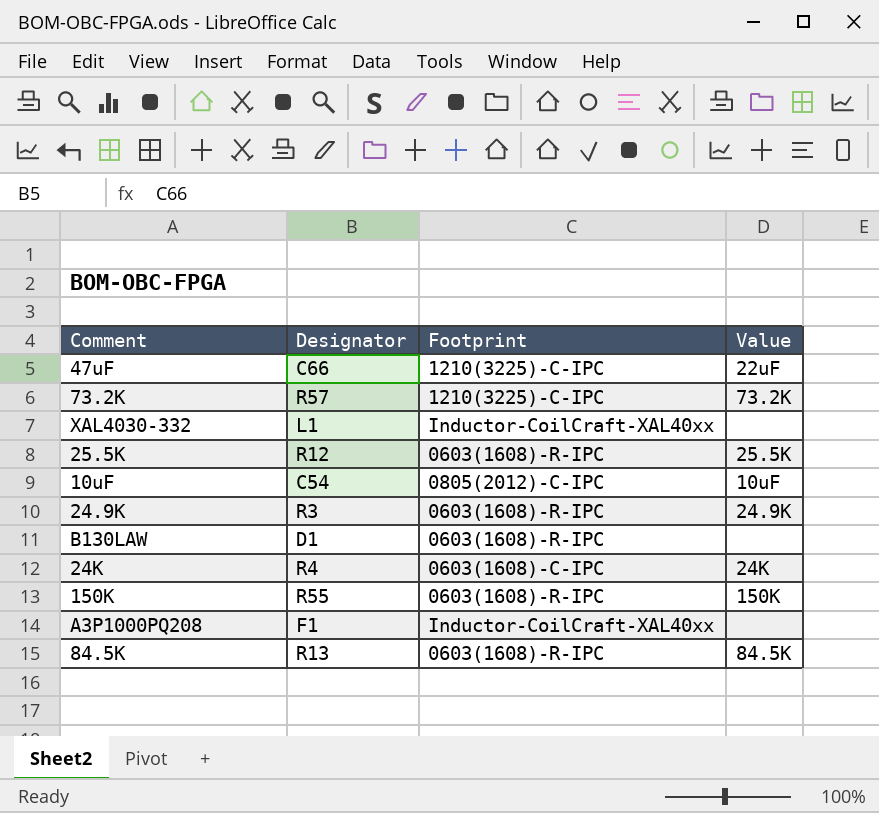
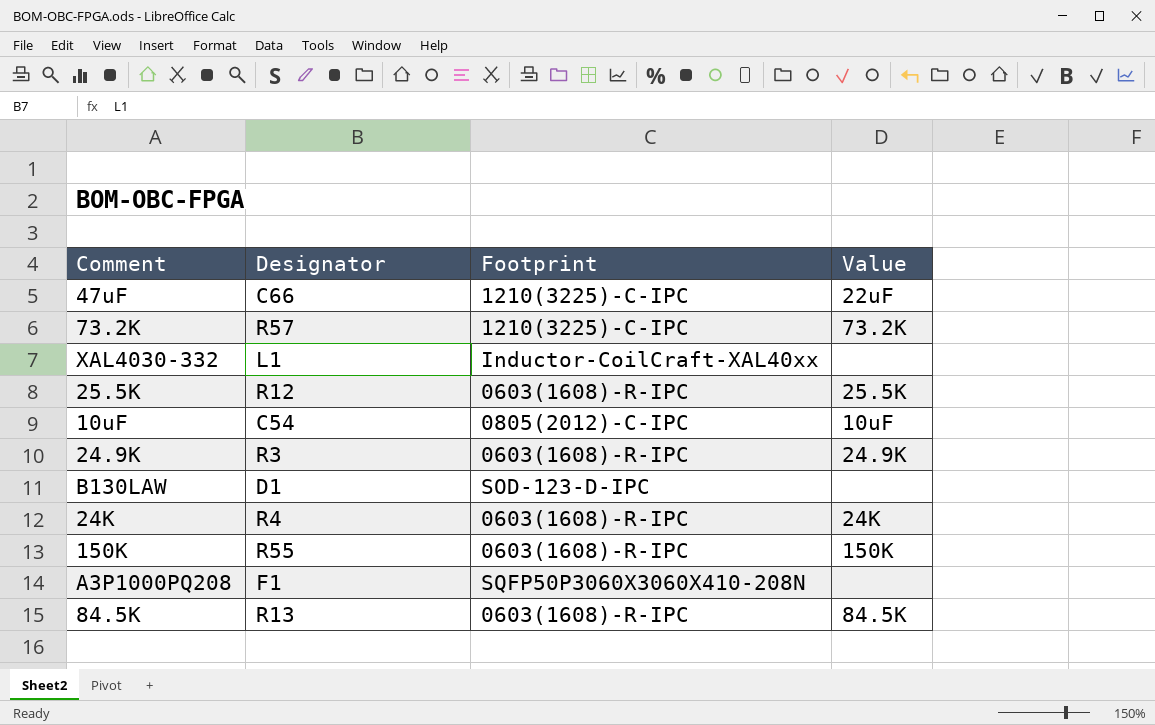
B130LAW | Footprint: 0603(1608)-R-IPC -> SOD-123-D-IPC
24K | Footprint: 0603(1608)-C-IPC -> 0603(1608)-R-IPC
A3P1000PQ208 | Footprint: Inductor-CoilCraft-XAL40xx -> SQFP50P3060X3060X410-208N

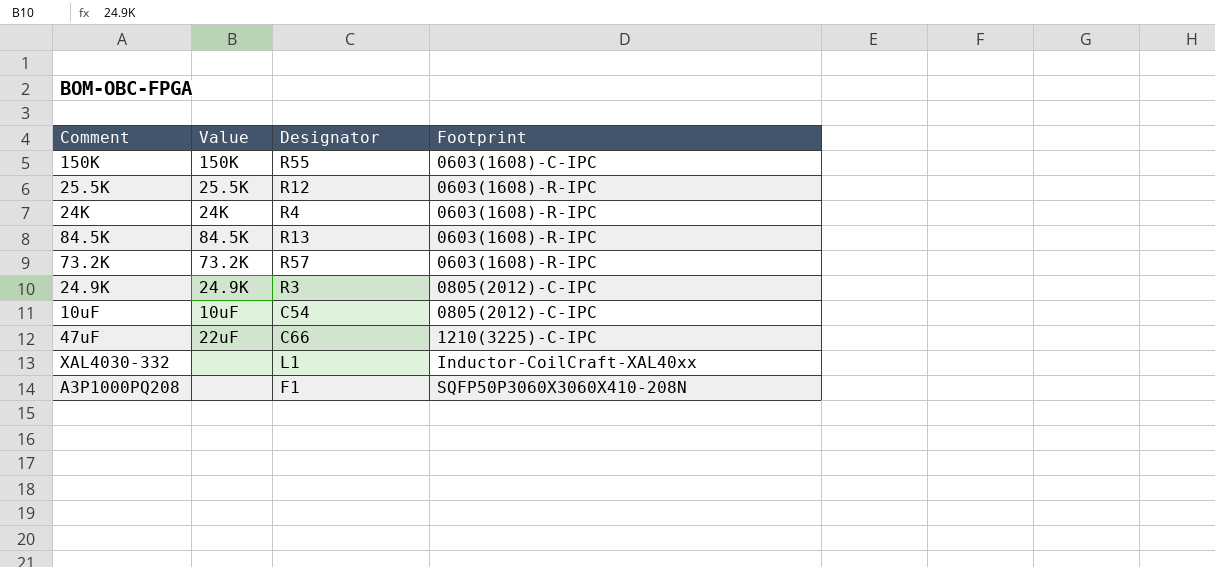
row order: none -> Footprint ascending
column Value | position: 4 -> 2
row B130LAW: D1 | SOD-123-D-IPC | none -> none
150K | Footprint: 0603(1608)-R-IPC -> 0603(1608)-C-IPC
73.2K | Footprint: 1210(3225)-C-IPC -> 0603(1608)-R-IPC
24.9K | Footprint: 0603(1608)-R-IPC -> 0805(2012)-C-IPC

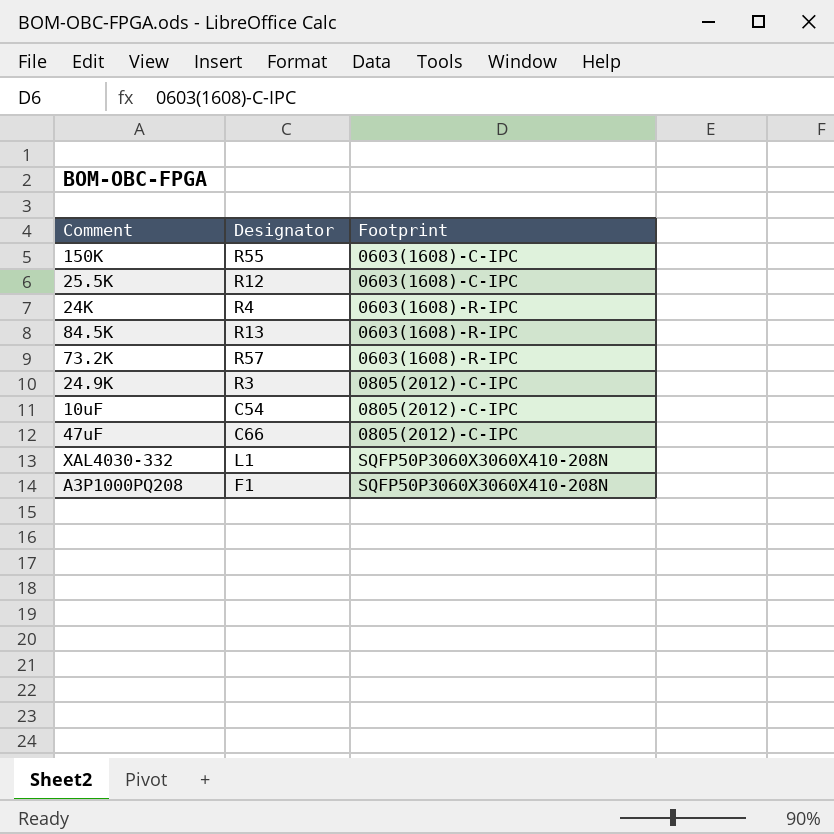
column Value | position: 2 -> none
25.5K | Footprint: 0603(1608)-R-IPC -> 0603(1608)-C-IPC
47uF | Footprint: 1210(3225)-C-IPC -> 0805(2012)-C-IPC
XAL4030-332 | Footprint: Inductor-CoilCraft-XAL40xx -> SQFP50P3060X3060X410-208N

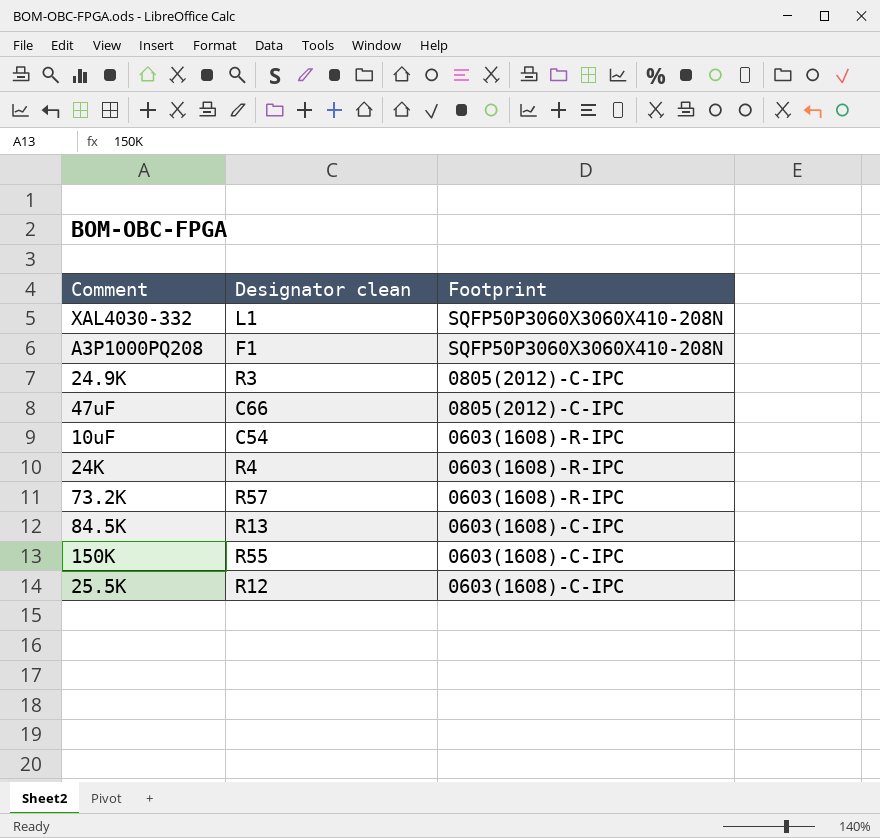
row order: Footprint ascending -> Footprint descending
column name: Designator -> Designator clean
10uF | Footprint: 0805(2012)-C-IPC -> 0603(1608)-R-IPC
84.5K | Footprint: 0603(1608)-R-IPC -> 0603(1608)-C-IPC

